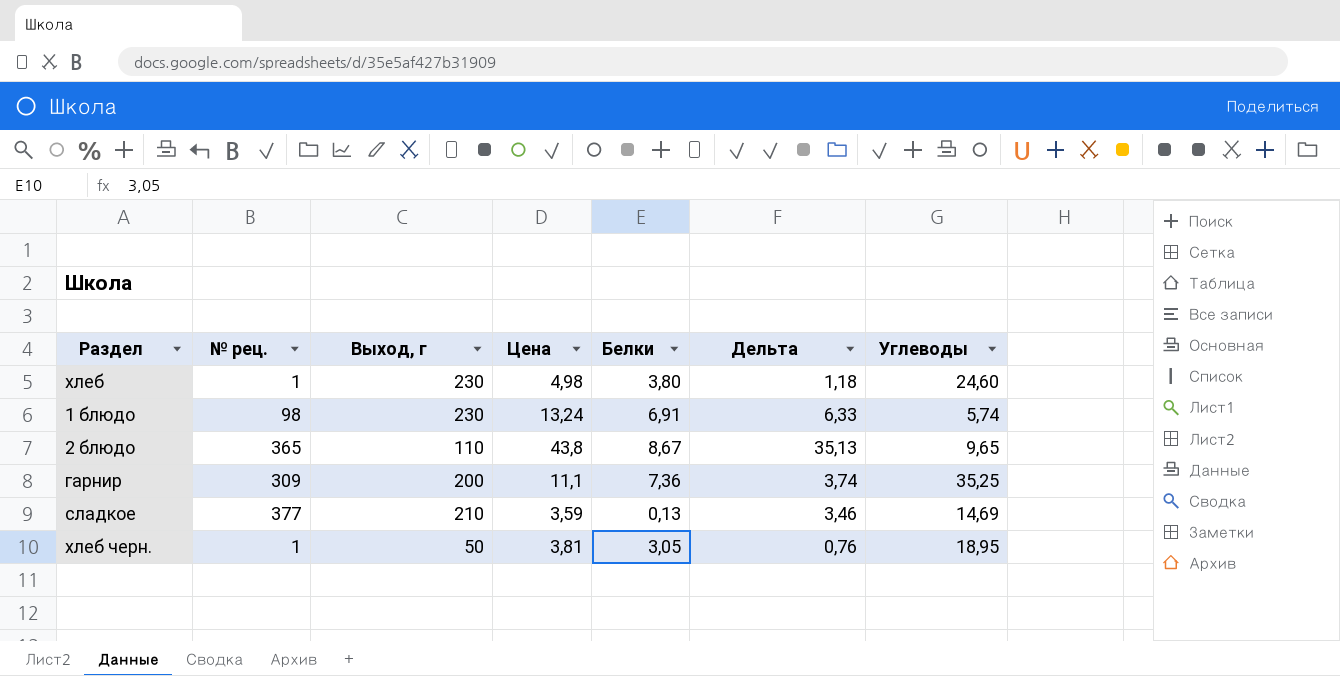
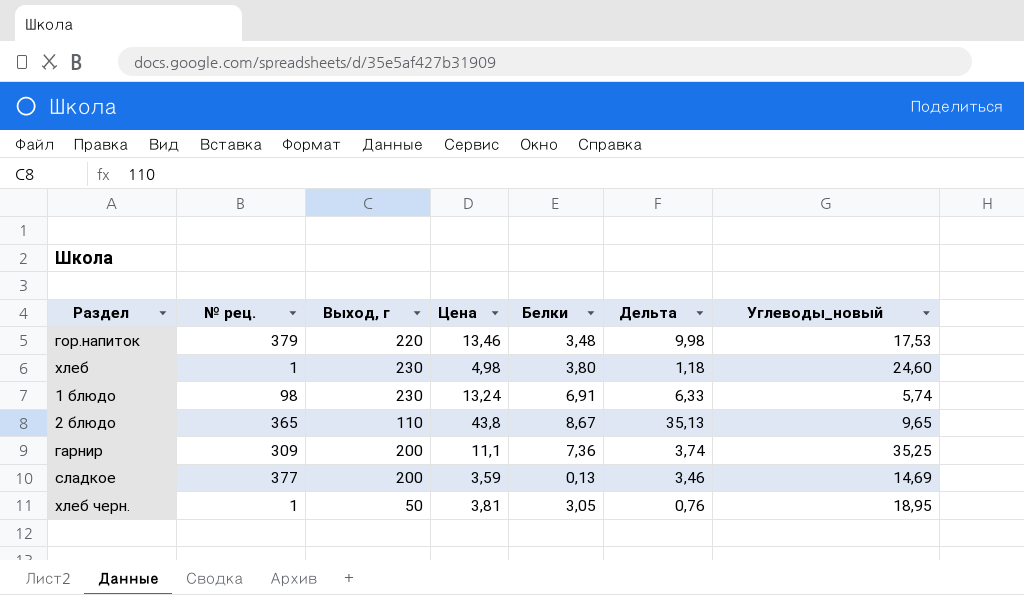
column name: Углеводы -> Углеводы_новый
row гор.напиток: none -> 379 | 220 | 13,46 | 3,48 | 9,98 | 17,53
сладкое | Выход, г: 210 -> 200

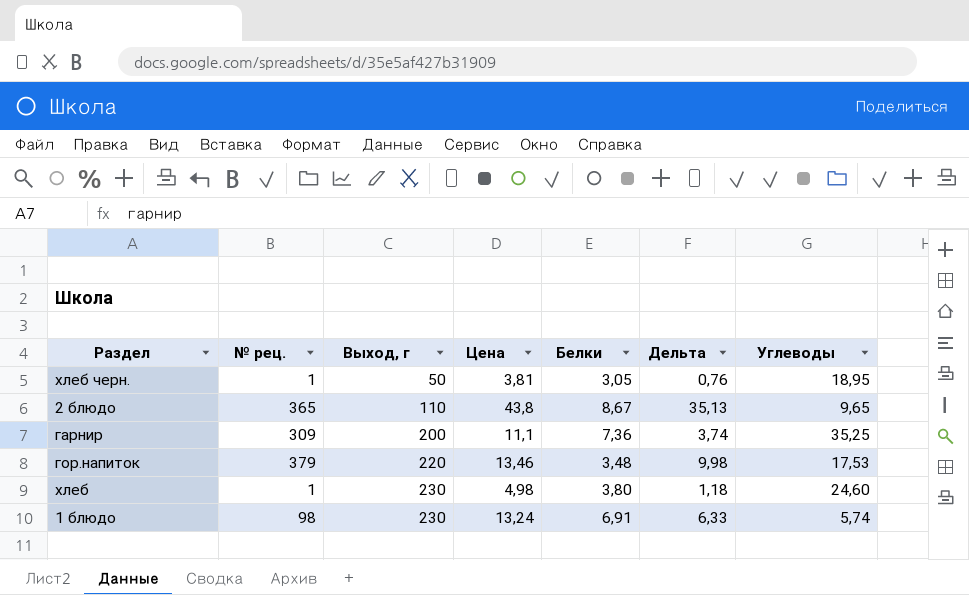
row order: none -> Выход, г ascending
column name: Углеводы_новый -> Углеводы
row сладкое: 377 | 200 | 3,59 | 0,13 | 3,46 | 14,69 -> none

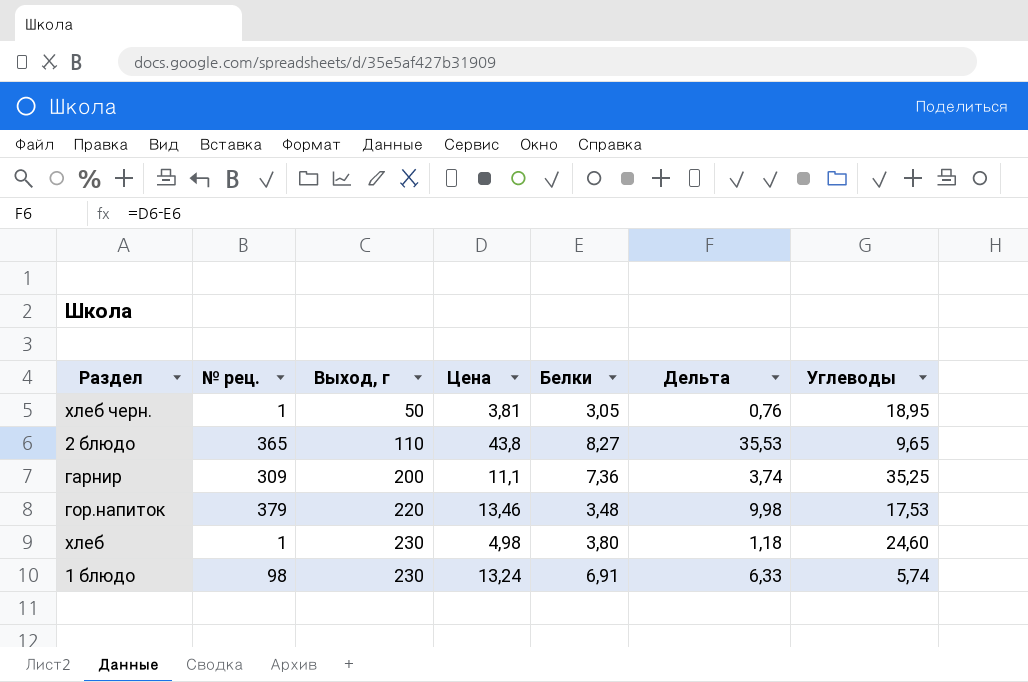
2 блюдо | Белки: 8,67 -> 8,27
2 блюдо | Дельта: 35,13 -> 35,53

